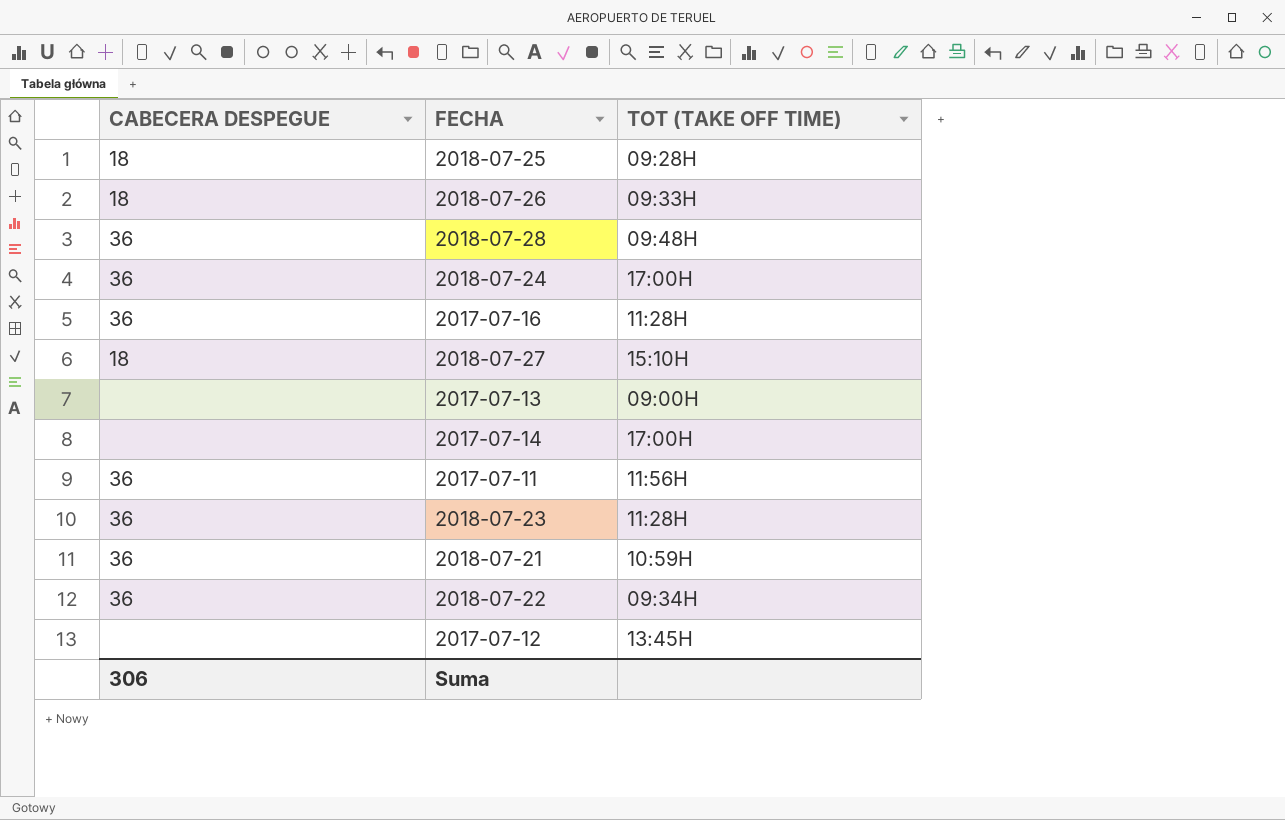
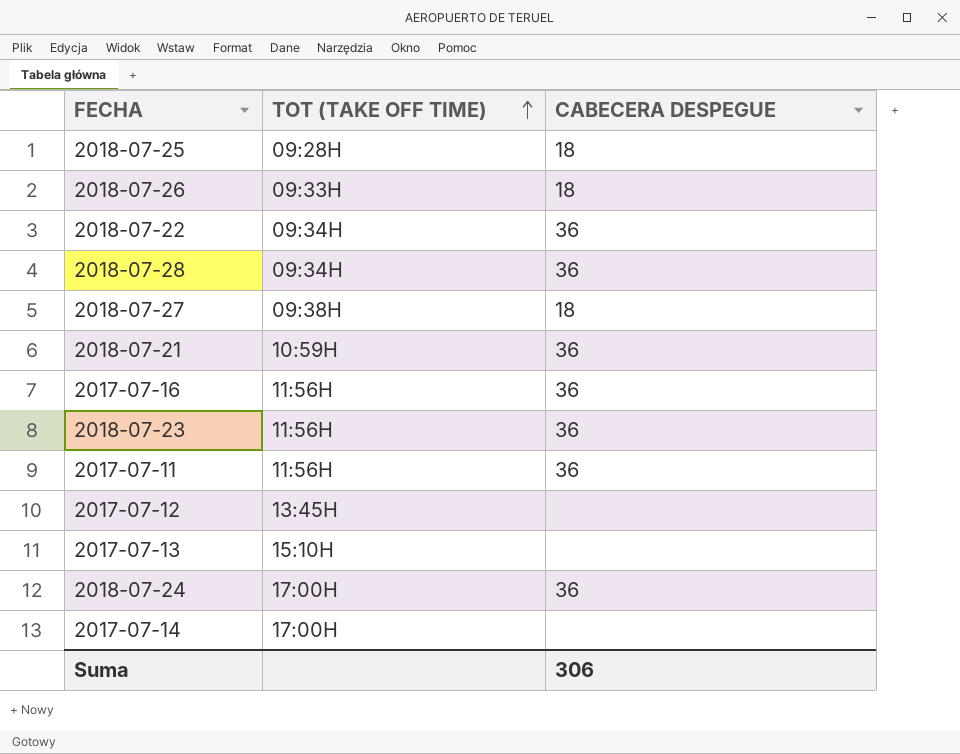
row order: none -> TOT (TAKE OFF TIME) ascending
column CABECERA DESPEGUE | position: 1 -> 3
2018-07-28 | TOT (TAKE OFF TIME): 09:48H -> 09:34H
2018-07-27 | TOT (TAKE OFF TIME): 15:10H -> 09:38H
2017-07-16 | TOT (TAKE OFF TIME): 11:28H -> 11:56H
2018-07-23 | TOT (TAKE OFF TIME): 11:28H -> 11:56H
2017-07-13 | TOT (TAKE OFF TIME): 09:00H -> 15:10H

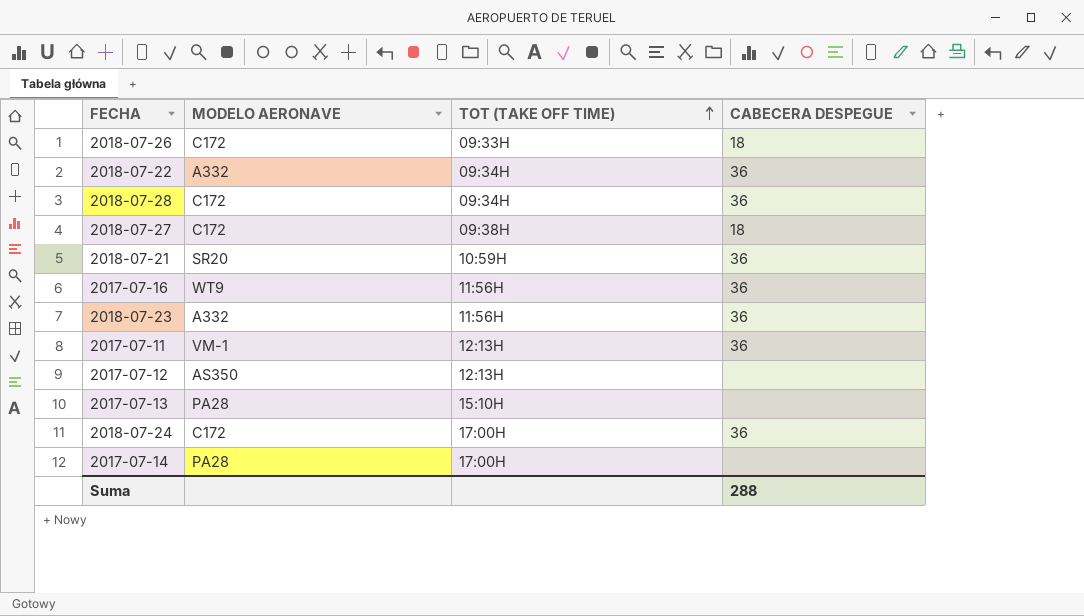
column MODELO AERONAVE | position: none -> 2
row 2018-07-25: 09:28H | 18 -> none
2017-07-11 | TOT (TAKE OFF TIME): 11:56H -> 12:13H
2017-07-12 | TOT (TAKE OFF TIME): 13:45H -> 12:13H
Suma | CABECERA DESPEGUE: 306 -> 288

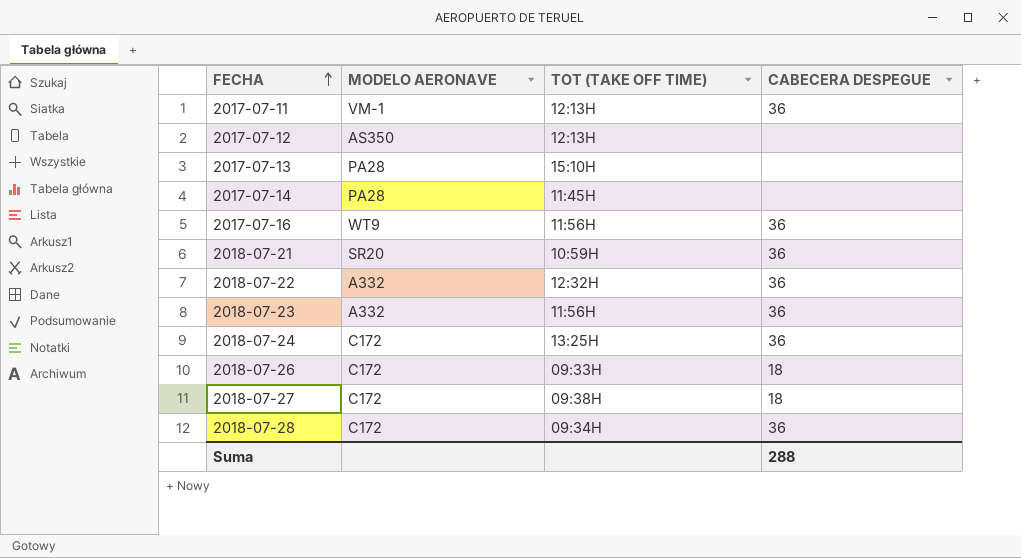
row order: TOT (TAKE OFF TIME) ascending -> FECHA ascending
2017-07-14 | TOT (TAKE OFF TIME): 17:00H -> 11:45H
2018-07-22 | TOT (TAKE OFF TIME): 09:34H -> 12:32H
2018-07-24 | TOT (TAKE OFF TIME): 17:00H -> 13:25H

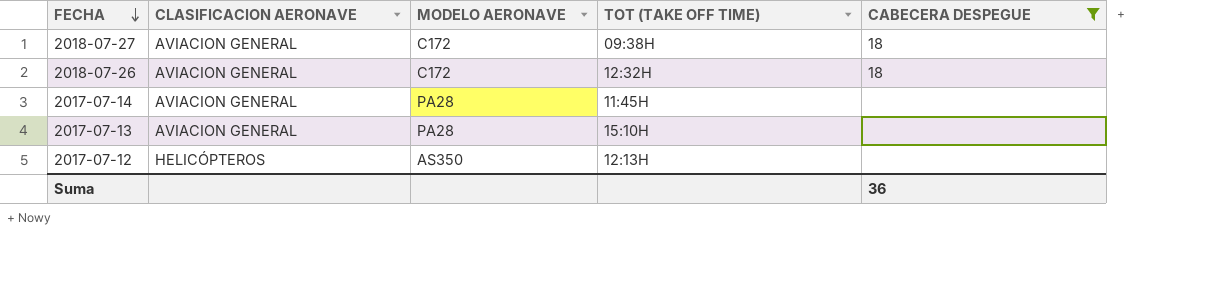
filter: none -> CABECERA DESPEGUE != 36
row order: FECHA ascending -> FECHA descending
column CLASIFICACION AERONAVE | position: none -> 2
2018-07-26 | TOT (TAKE OFF TIME): 09:33H -> 12:32H
Suma | CABECERA DESPEGUE: 288 -> 36

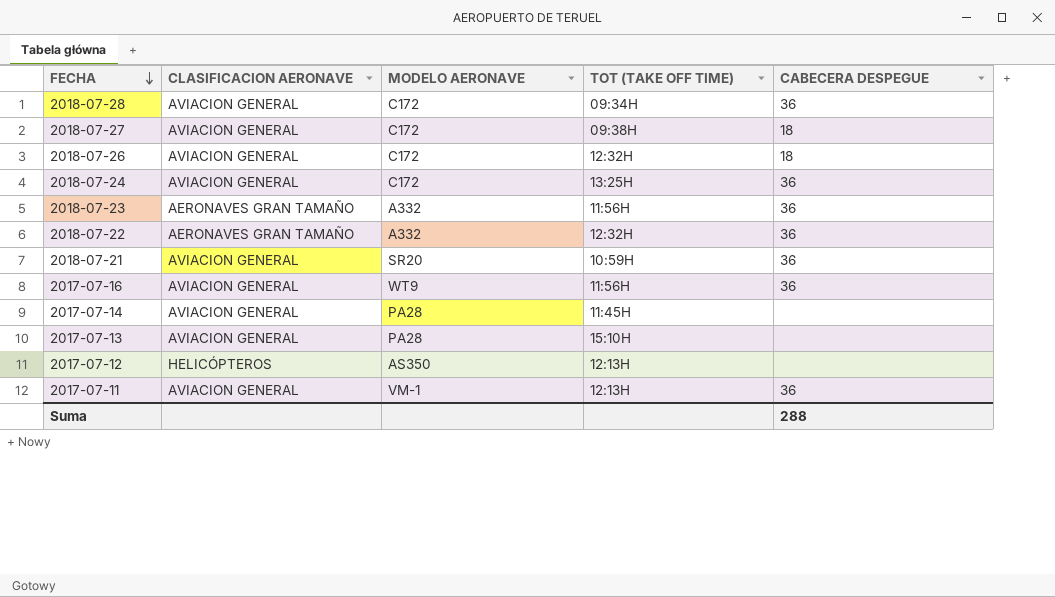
filter: CABECERA DESPEGUE != 36 -> none
Suma | CABECERA DESPEGUE: 36 -> 288

